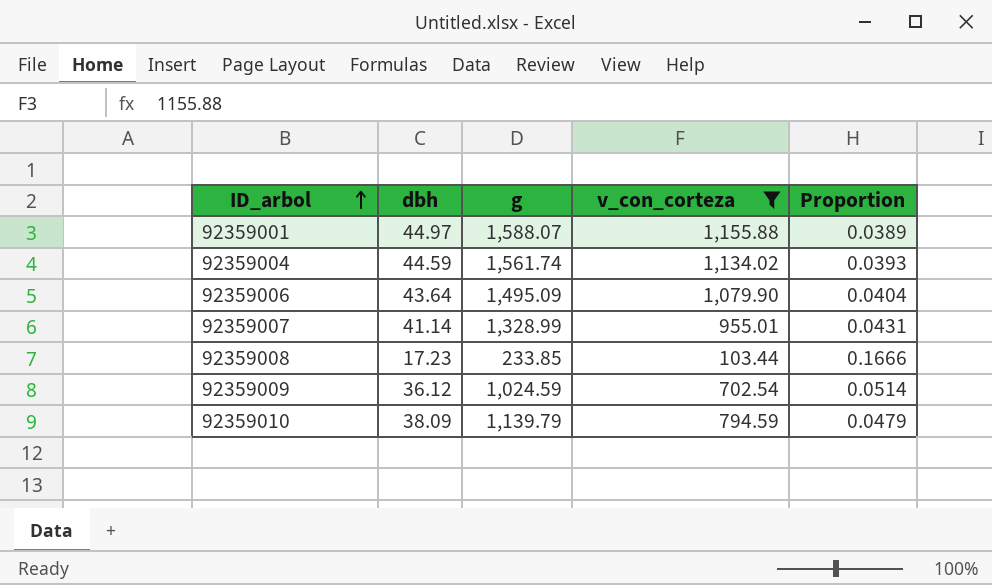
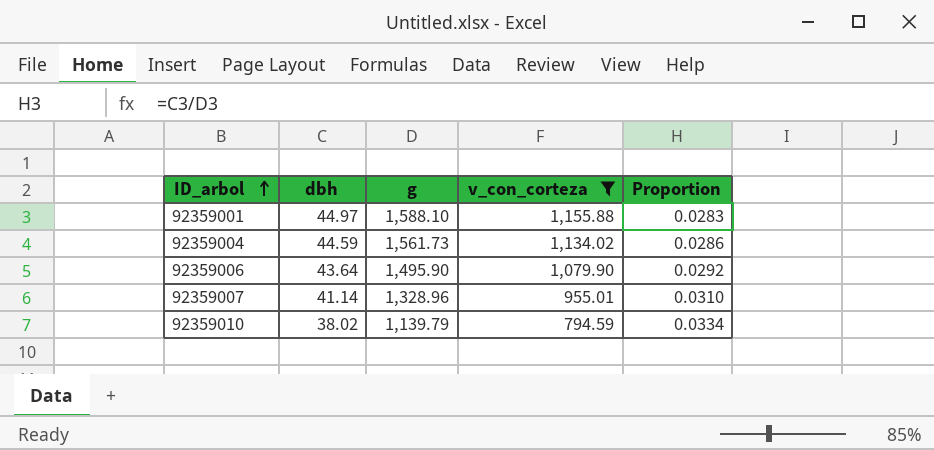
column Proportion | formula: [dbh] / [v_con_corteza] -> [dbh] / [g]
row 92359008: 17.23 | 233.85 | 103.44 | 0.1666 -> none
row 92359009: 36.12 | 1,024.59 | 702.54 | 0.0514 -> none
92359001 | g: 1,588.07 -> 1,588.10
92359004 | g: 1,561.74 -> 1,561.73
92359006 | g: 1,495.09 -> 1,495.90
92359007 | g: 1,328.99 -> 1,328.96
92359010 | dbh: 38.09 -> 38.02

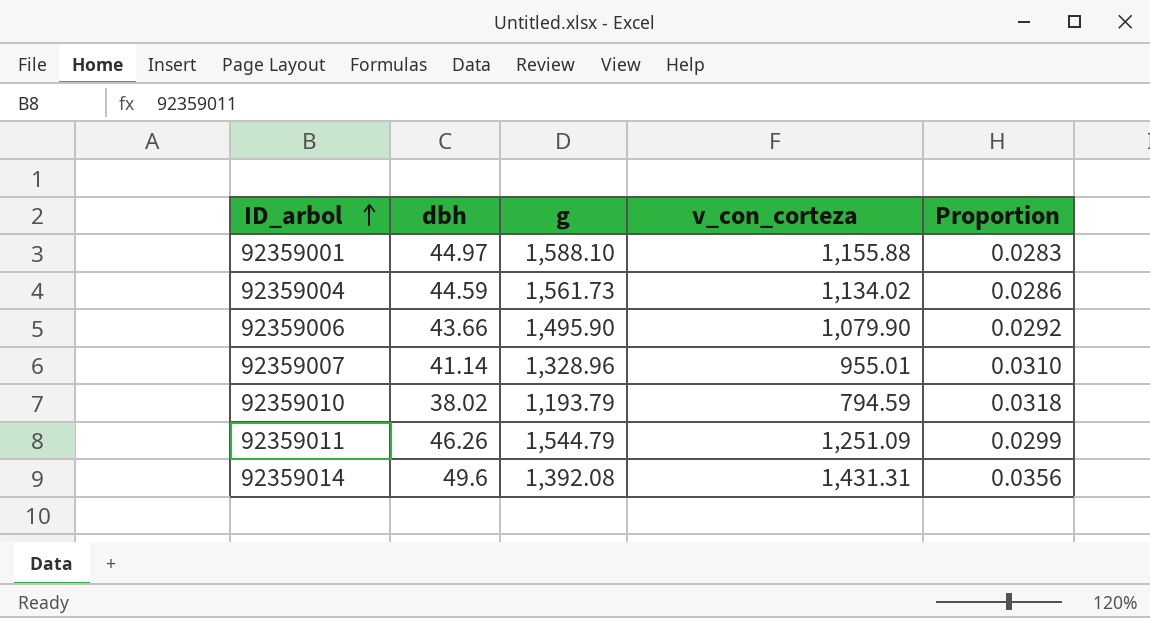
filter: v_con_corteza <= 1,155.88 -> none
92359006 | dbh: 43.64 -> 43.66
92359010 | g: 1,139.79 -> 1,193.79
92359010 | Proportion: 0.0334 -> 0.0318

